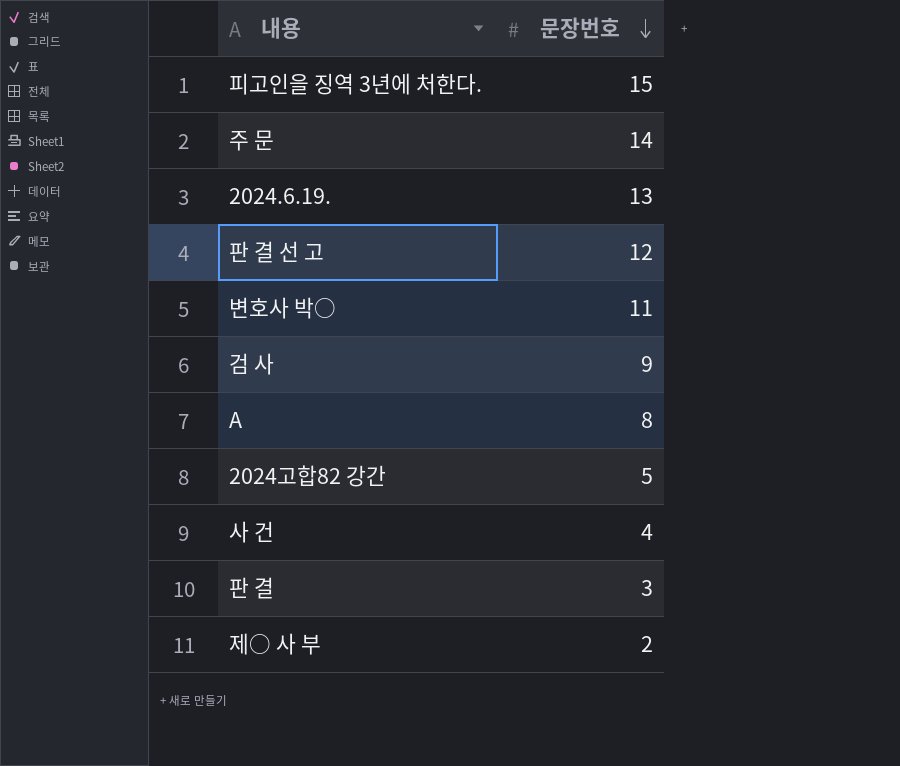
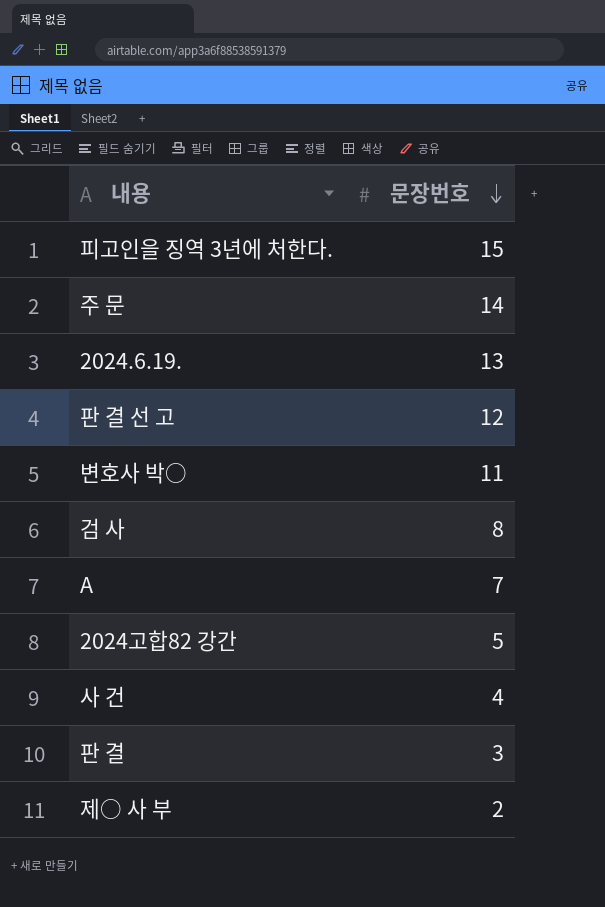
검 사 | 문장번호: 9 -> 8
A | 문장번호: 8 -> 7

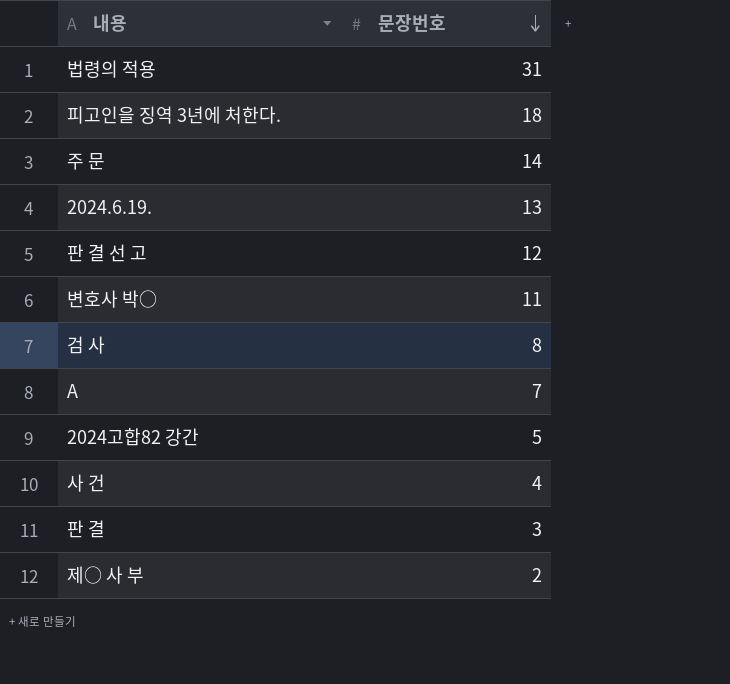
row 법령의 적용: none -> 31
피고인을 징역 3년에 처한다. | 문장번호: 15 -> 18

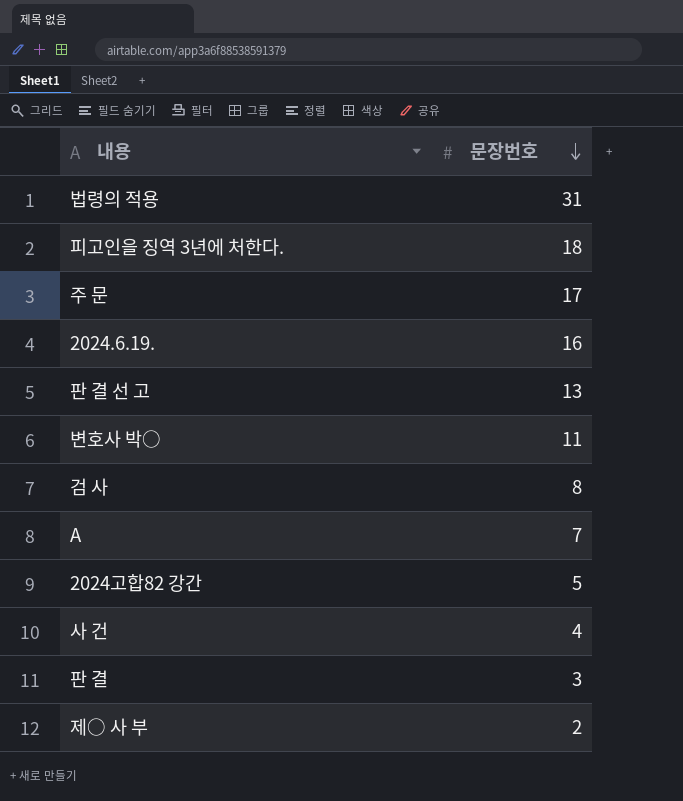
주 문 | 문장번호: 14 -> 17
2024.6.19. | 문장번호: 13 -> 16
판 결 선 고 | 문장번호: 12 -> 13

